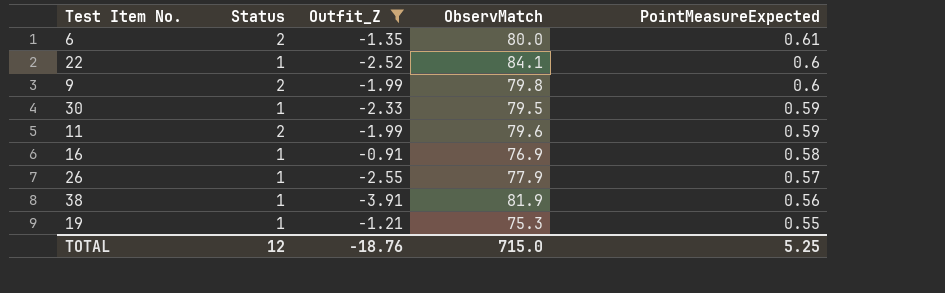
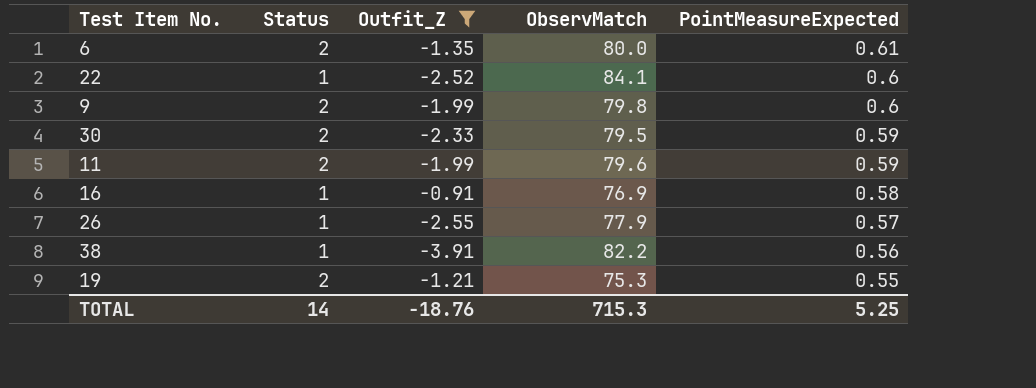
30 | Status: 1 -> 2
38 | ObservMatch: 81.9 -> 82.2
19 | Status: 1 -> 2
TOTAL | Status: 12 -> 14
TOTAL | ObservMatch: 715.0 -> 715.3

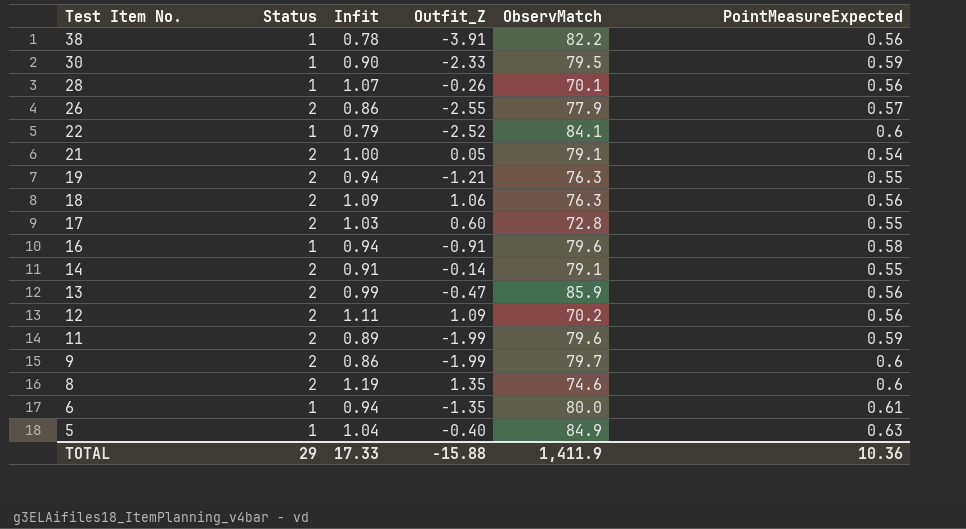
filter: Outfit_Z <= -0.91 -> none
row order: PointMeasureExpected descending -> Test Item No. descending
column Infit | position: none -> 3
30 | Status: 2 -> 1
26 | Status: 1 -> 2
19 | ObservMatch: 75.3 -> 76.3
16 | ObservMatch: 76.9 -> 79.6
9 | ObservMatch: 79.8 -> 79.7
6 | Status: 2 -> 1
TOTAL | Status: 14 -> 29
TOTAL | Outfit_Z: -18.76 -> -15.88
TOTAL | ObservMatch: 715.3 -> 1,411.9
TOTAL | PointMeasureExpected: 5.25 -> 10.36

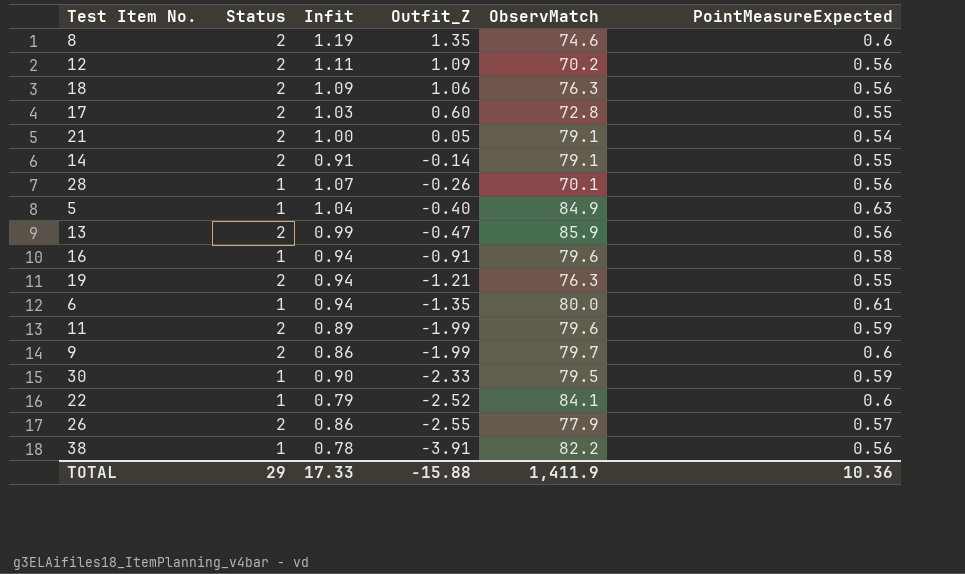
row order: Test Item No. descending -> Outfit_Z descending

